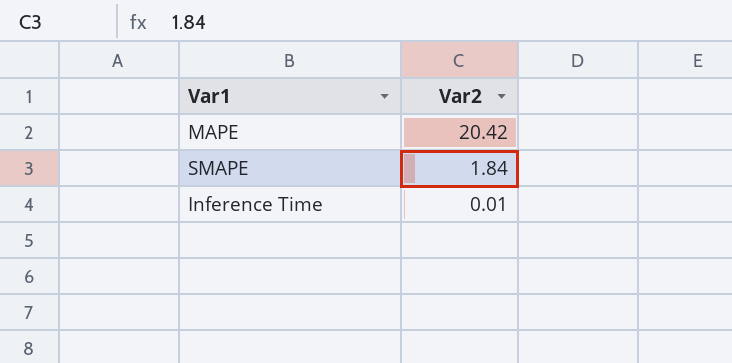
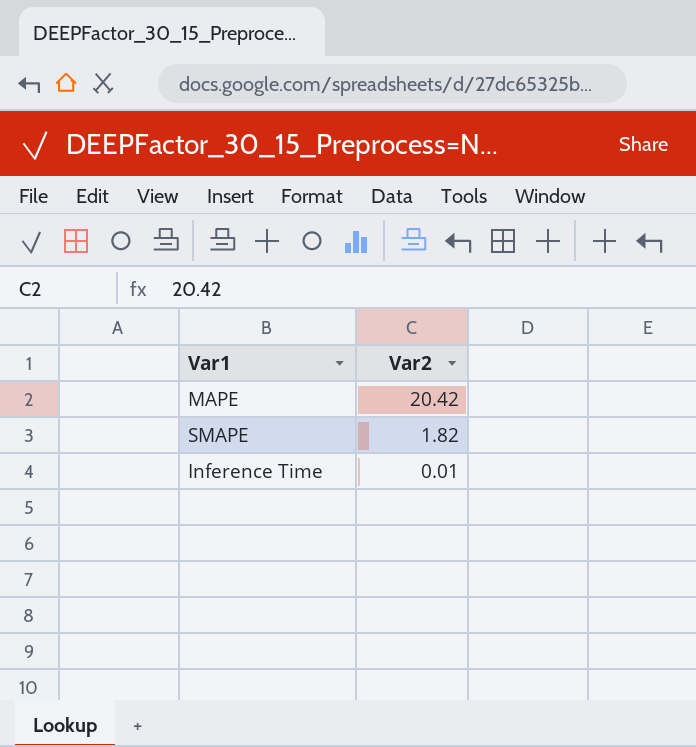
SMAPE | Var2: 1.84 -> 1.82

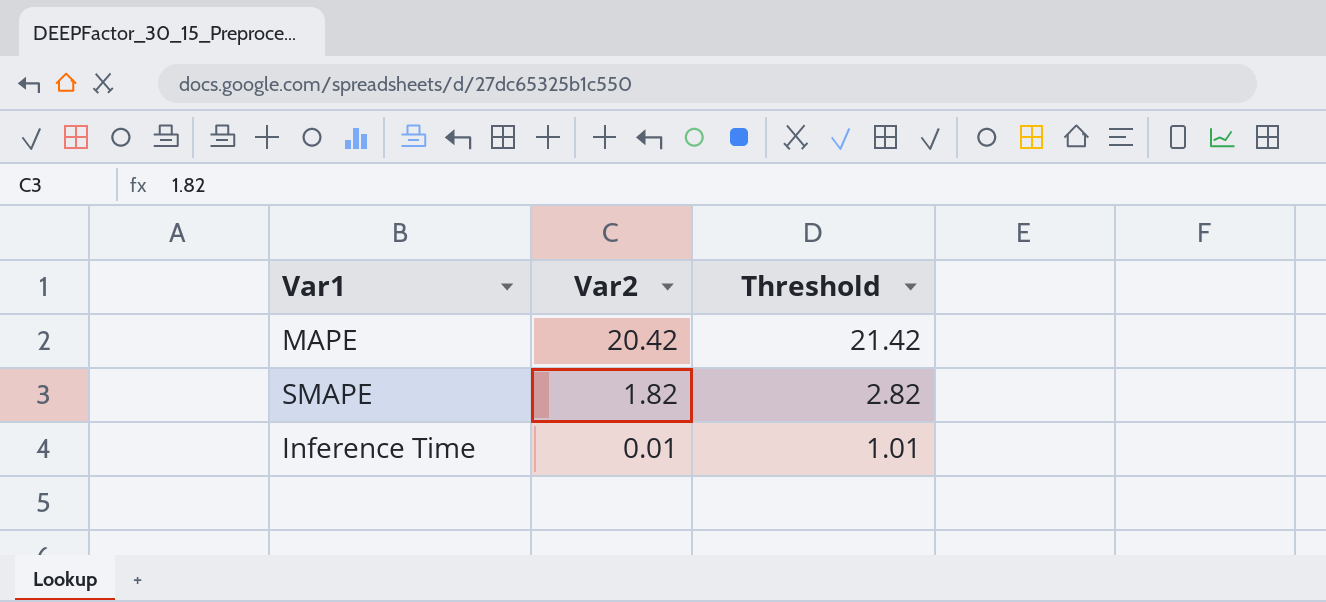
column Threshold | formula: none -> [Var2] + 1

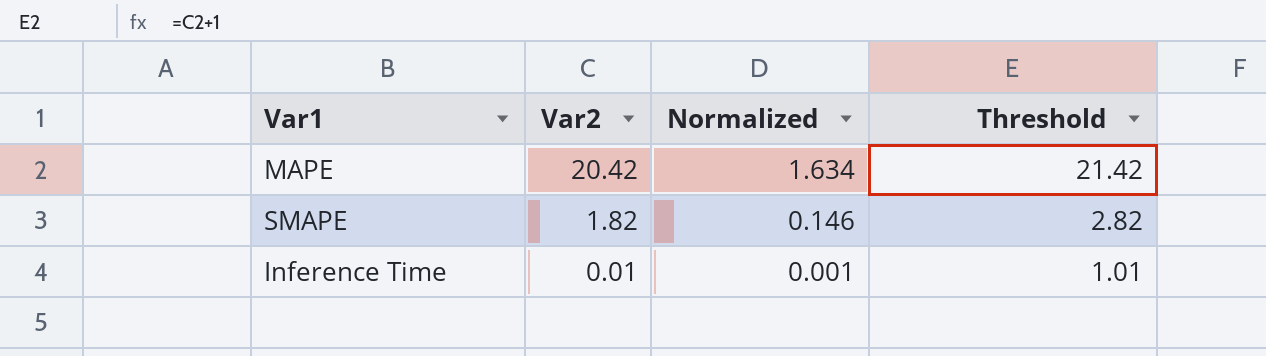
column Normalized | formula: none -> [Var2] * 0.08

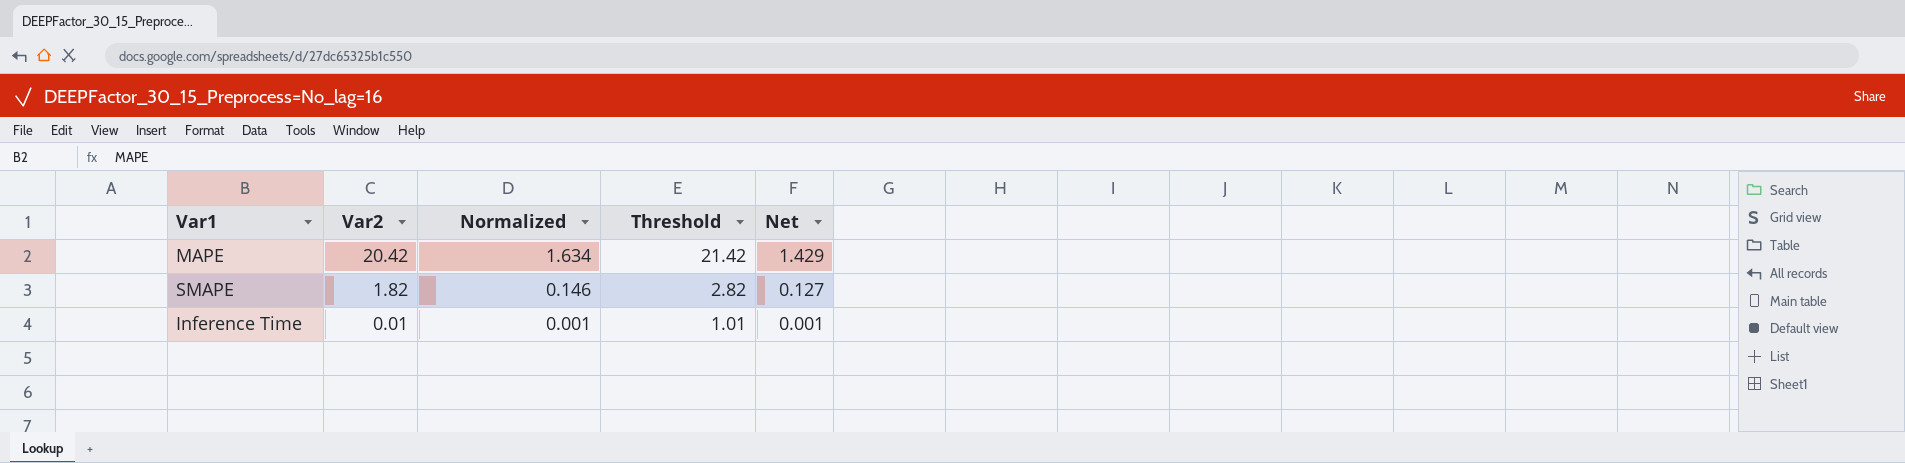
column Net | formula: none -> [Var2] * 0.07

